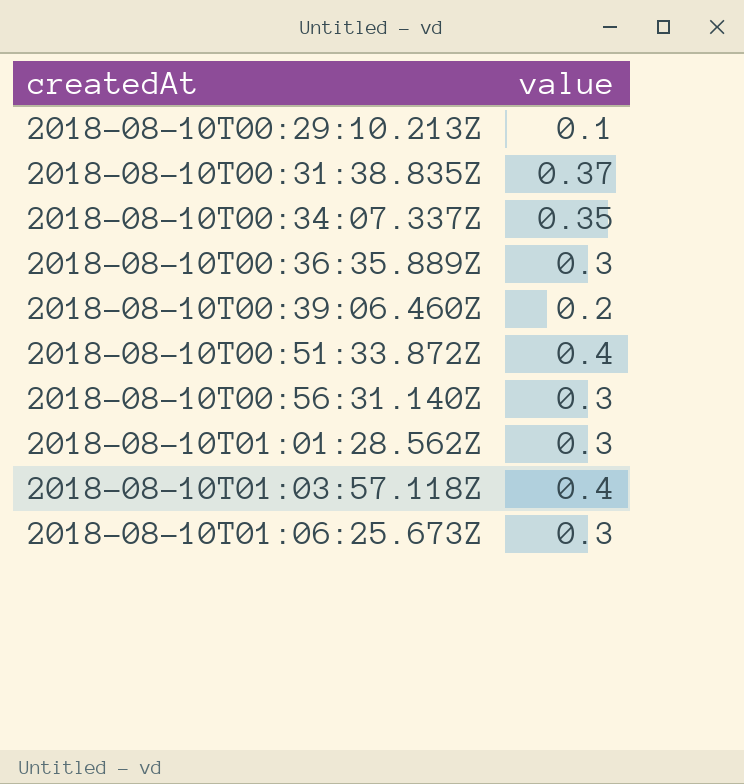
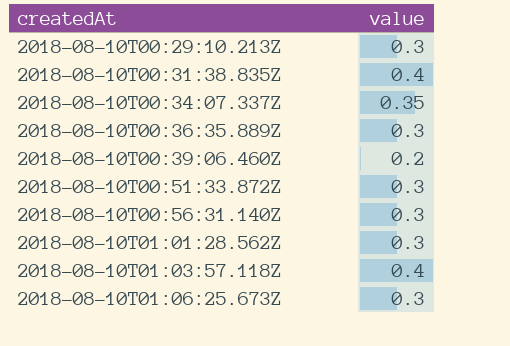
2018-08-10T00:29:10.213Z | value: 0.1 -> 0.3
2018-08-10T00:31:38.835Z | value: 0.37 -> 0.4
2018-08-10T00:51:33.872Z | value: 0.4 -> 0.3

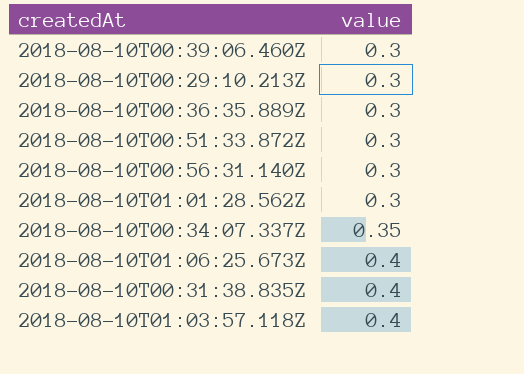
row order: createdAt ascending -> value ascending
2018-08-10T00:39:06.460Z | value: 0.2 -> 0.3
2018-08-10T01:06:25.673Z | value: 0.3 -> 0.4

